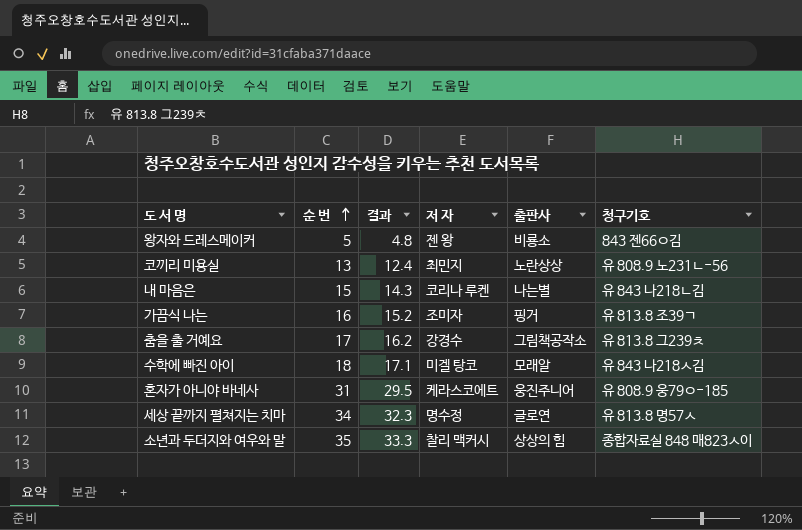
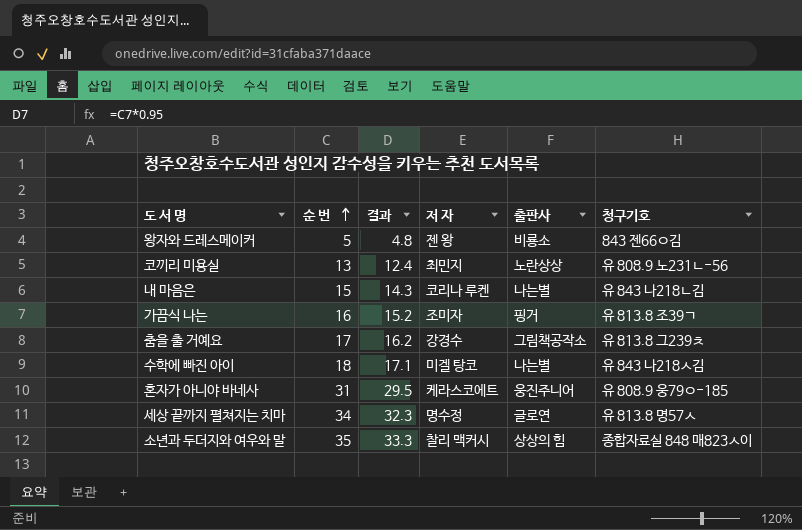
수학에 빠진 아이 | 출판사: 모래알 -> 나는별

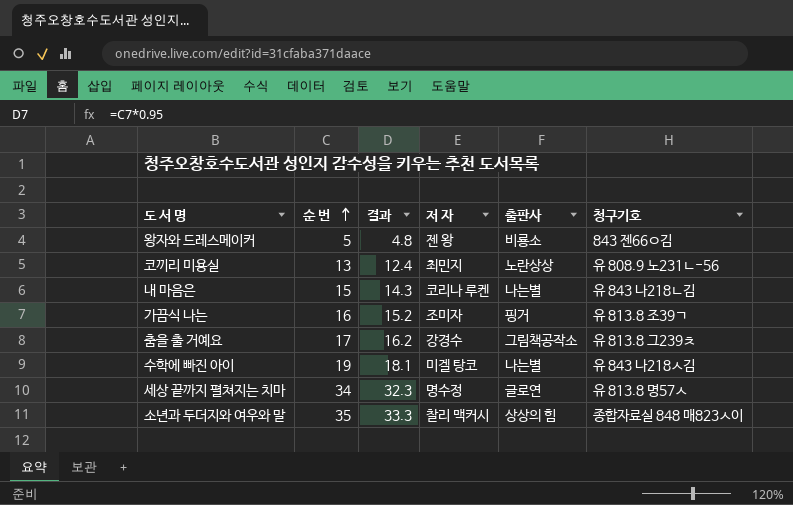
row 혼자가 아니야 바네사: 31 | 29.5 | 케라스코에트 | 웅진주니어 | 유 808.9 웅79ㅇ-185 -> none
수학에 빠진 아이 | 순 번: 18 -> 19
수학에 빠진 아이 | 결과: 17.1 -> 18.1

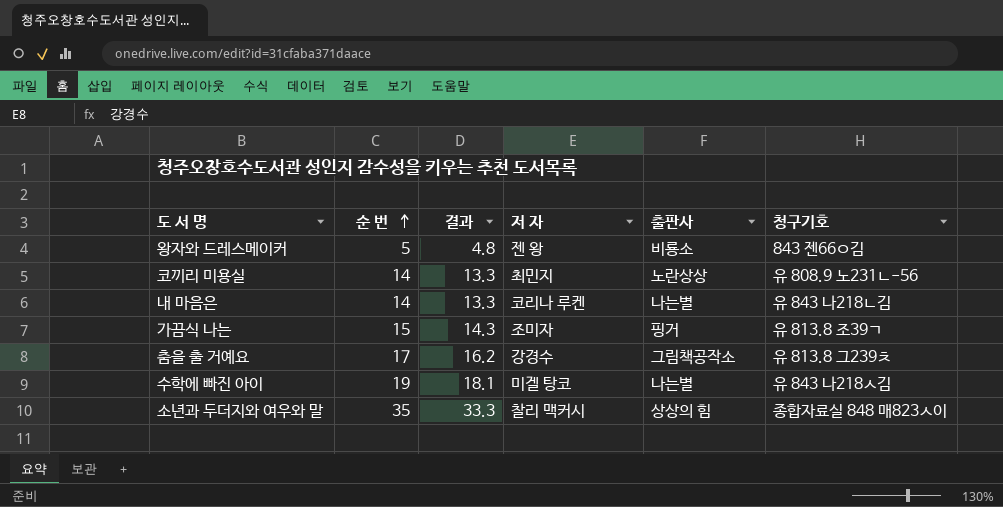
row 세상 끝까지 펼쳐지는 치마: 34 | 32.3 | 명수정 | 글로연 | 유 813.8 명57ㅅ -> none
코끼리 미용실 | 순 번: 13 -> 14
코끼리 미용실 | 결과: 12.4 -> 13.3
내 마음은 | 순 번: 15 -> 14
내 마음은 | 결과: 14.3 -> 13.3
가끔식 나는 | 순 번: 16 -> 15
가끔식 나는 | 결과: 15.2 -> 14.3

